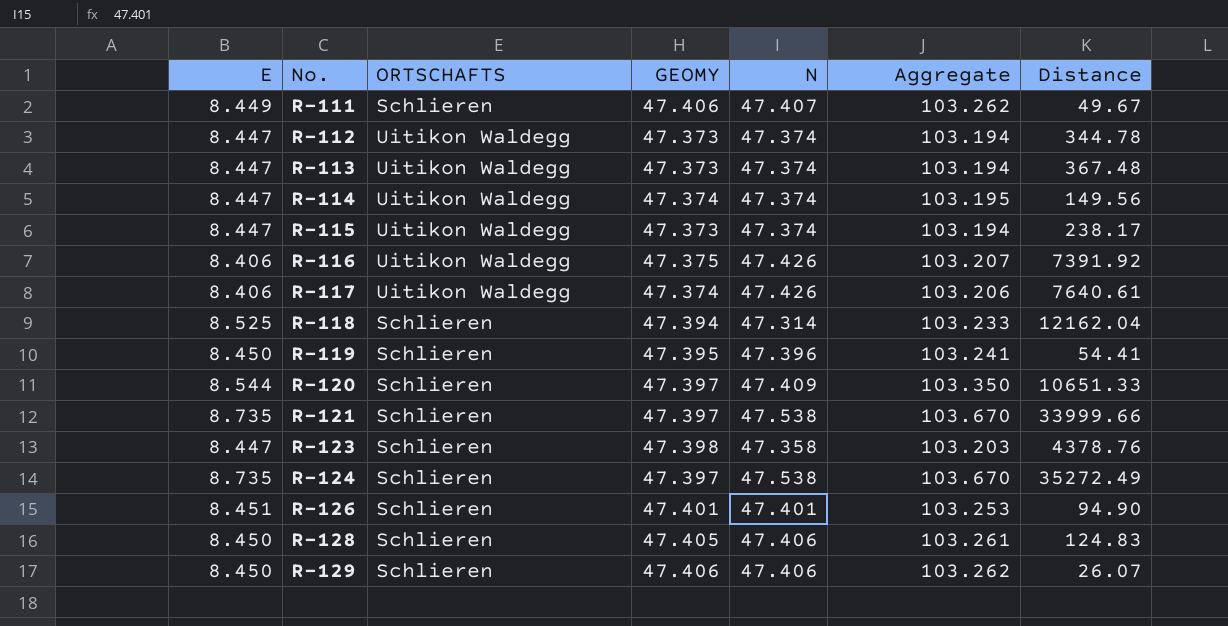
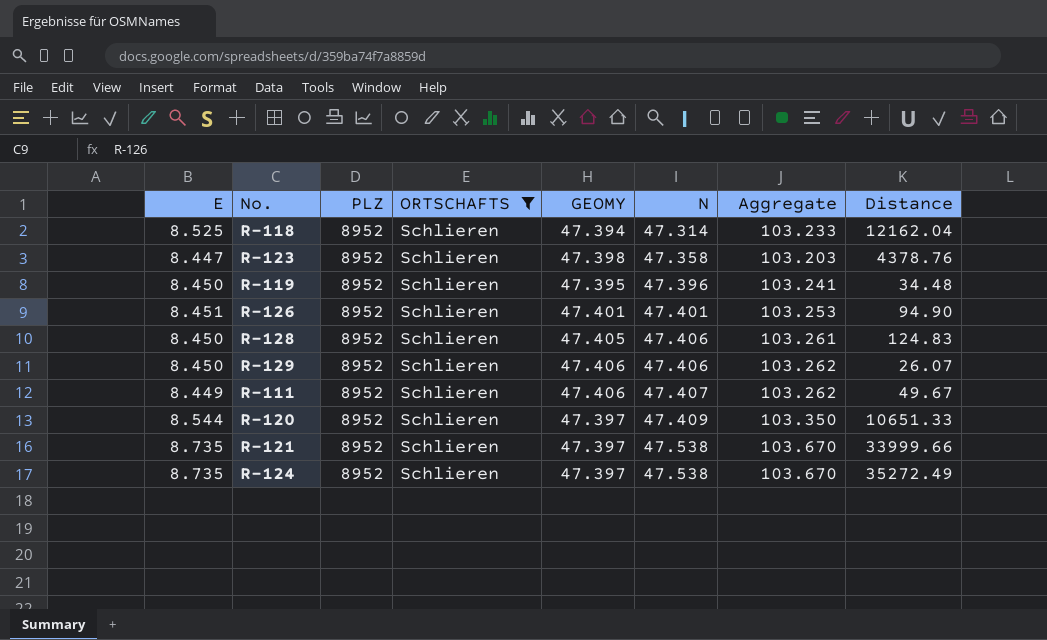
filter: none -> ORTSCHAFTS = Schlieren
row order: No. ascending -> N ascending
column PLZ | position: none -> 3
R-119 | Distance: 54.41 -> 34.48

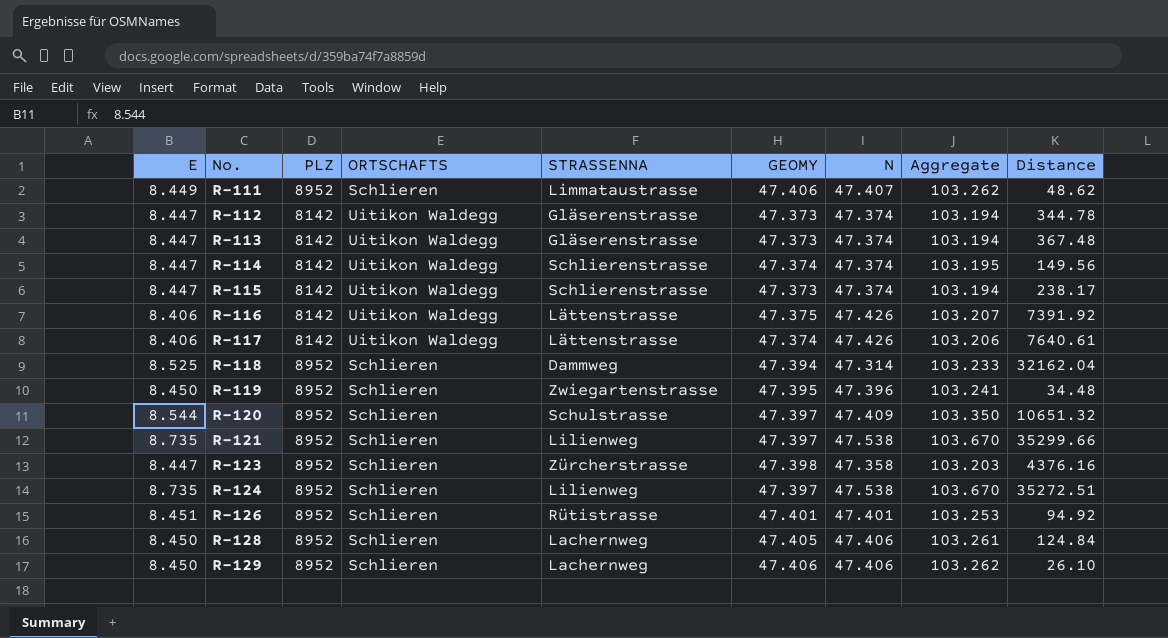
filter: ORTSCHAFTS = Schlieren -> none
row order: N ascending -> No. ascending
column STRASSENNA | position: none -> 5
R-111 | Distance: 49.67 -> 48.62
R-118 | Distance: 12162.04 -> 32162.04
R-120 | Distance: 10651.33 -> 10651.32
R-121 | Distance: 33999.66 -> 35299.66
R-123 | Distance: 4378.76 -> 4376.16
R-124 | Distance: 35272.49 -> 35272.51
R-126 | Distance: 94.90 -> 94.92
R-128 | Distance: 124.83 -> 124.84
R-129 | Distance: 26.07 -> 26.10

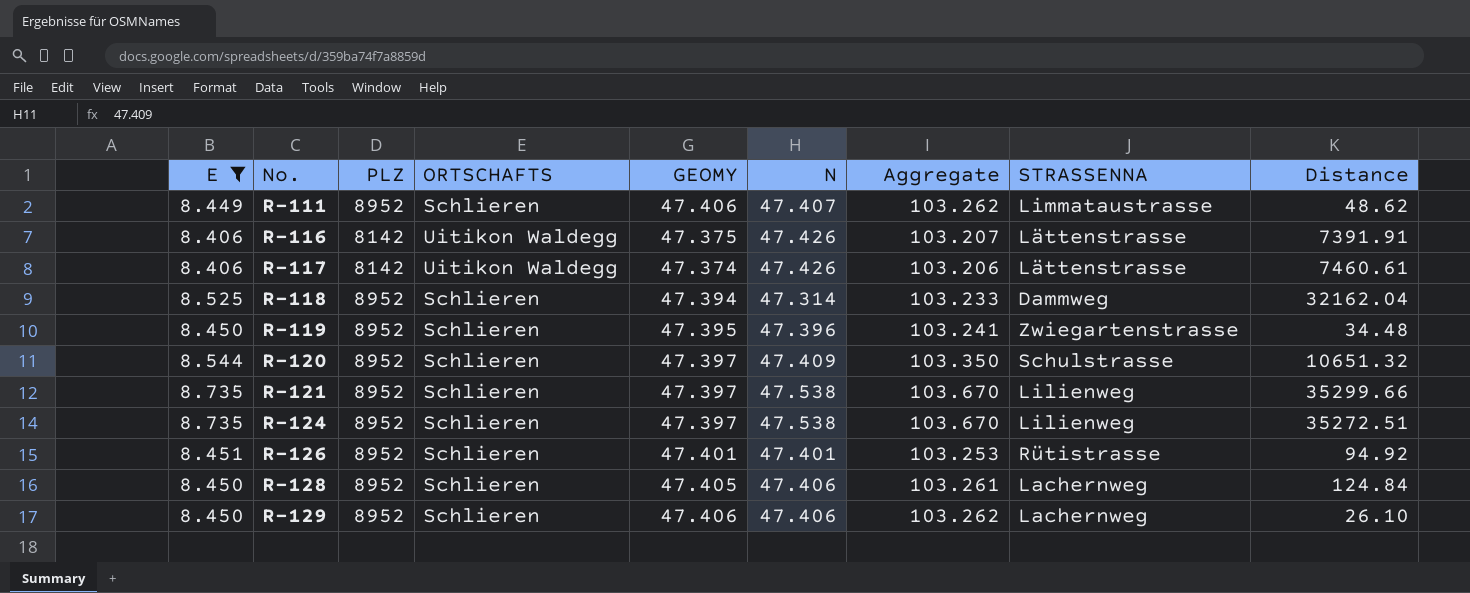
filter: none -> E != 8.447
column STRASSENNA | position: 5 -> 8
R-116 | Distance: 7391.92 -> 7391.91
R-117 | Distance: 7640.61 -> 7460.61

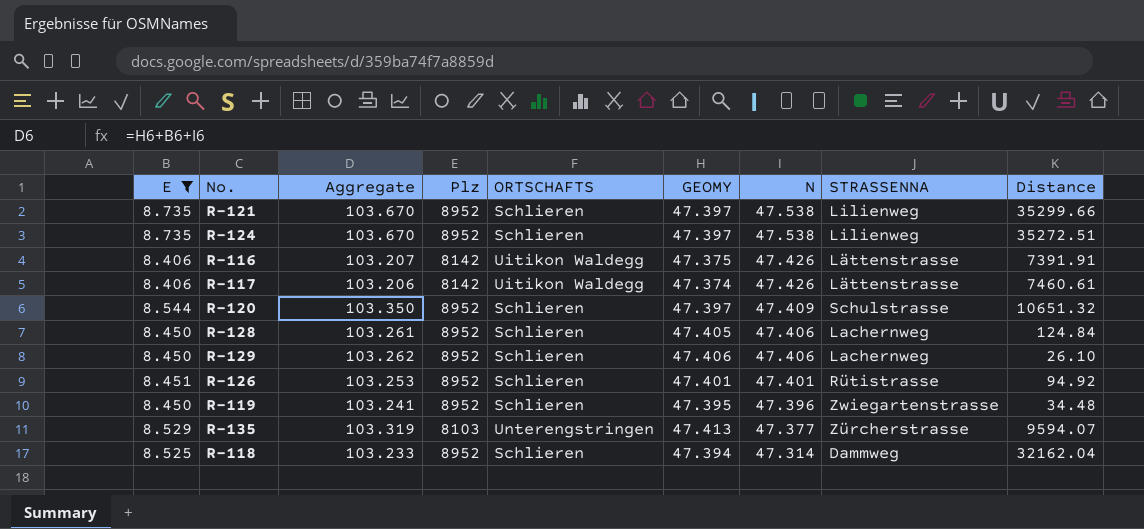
row order: No. ascending -> N descending
column Aggregate | position: 7 -> 3
column name: PLZ -> Plz
row R-111: 8.449 | 8952 | Schlieren | 47.406 | 47.407 | 103.262 | Limmataustrasse | 48.62 -> none
row R-135: none -> 8.529 | 103.319 | 8103 | Unterengstringen | 47.413 | 47.377 | Zürcherstrasse | 9594.07

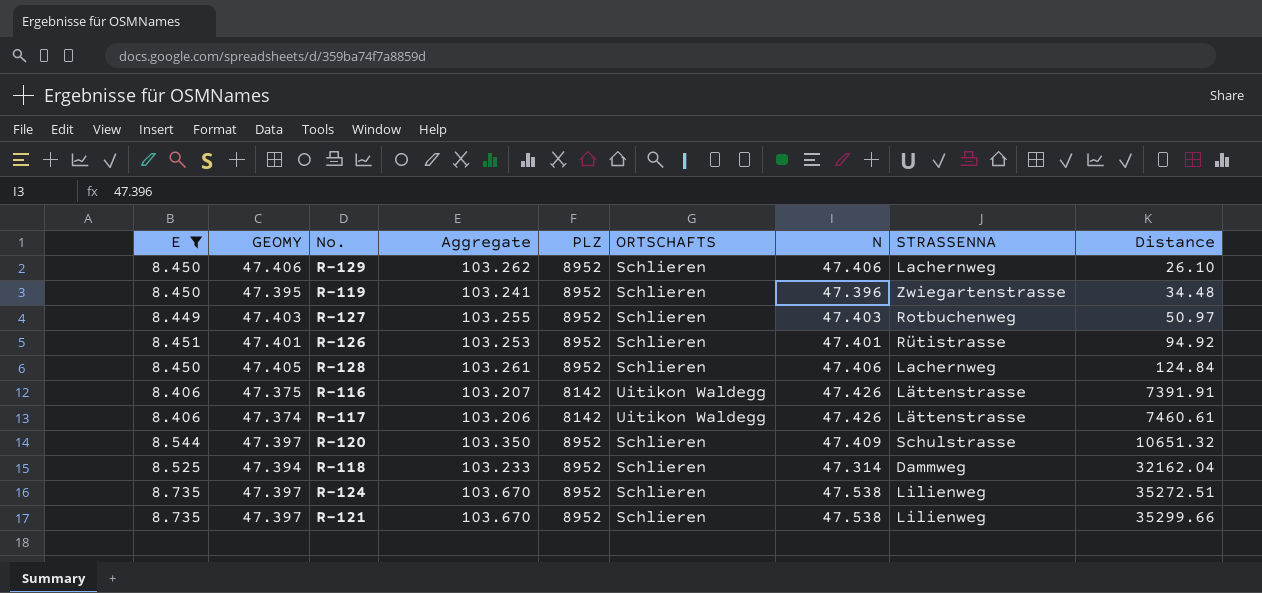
row order: N descending -> Distance ascending
column GEOMY | position: 6 -> 2
column name: Plz -> PLZ
row R-135: 8.529 | 103.319 | 8103 | Unterengstringen | 47.413 | 47.377 | Zürcherstrasse | 9594.07 -> none
row R-127: none -> 8.449 | 47.403 | 103.255 | 8952 | Schlieren | 47.403 | Rotbuchenweg | 50.97

